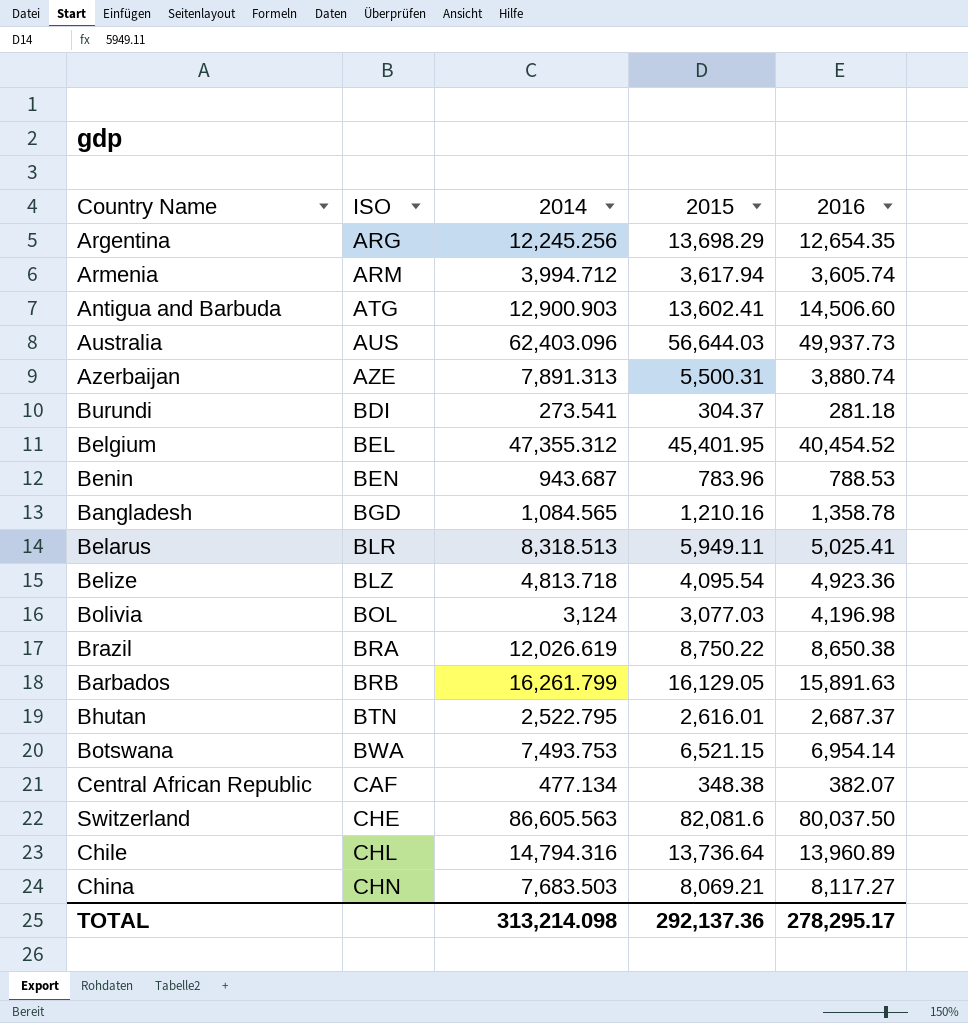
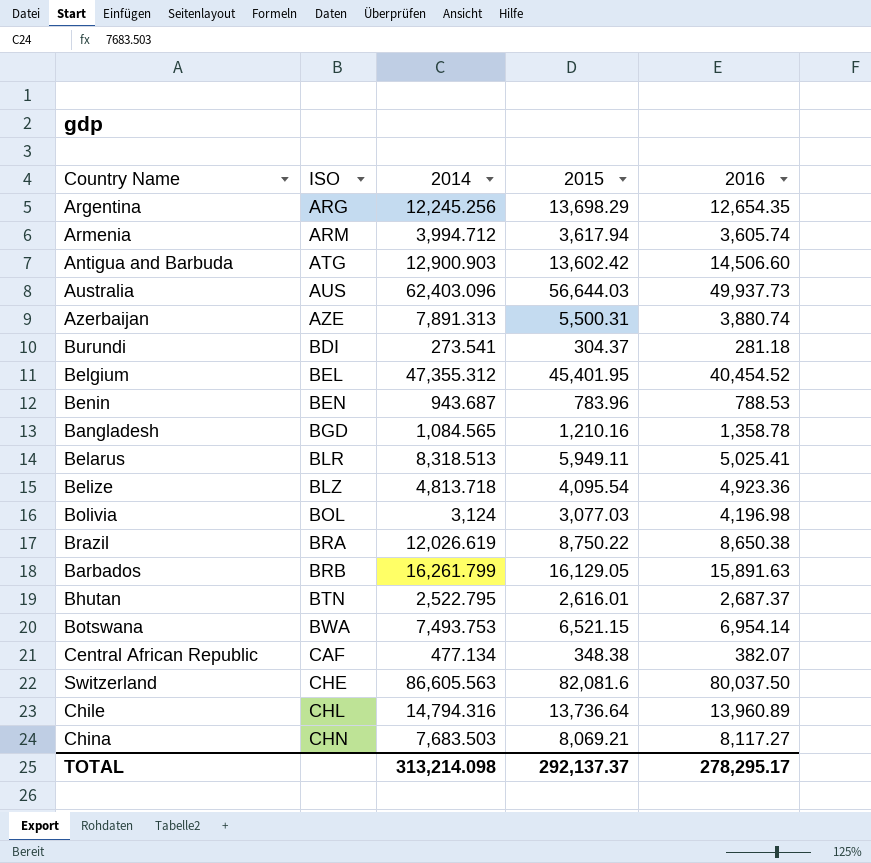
Antigua and Barbuda | 2015: 13,602.41 -> 13,602.42
TOTAL | 2015: 292,137.36 -> 292,137.37

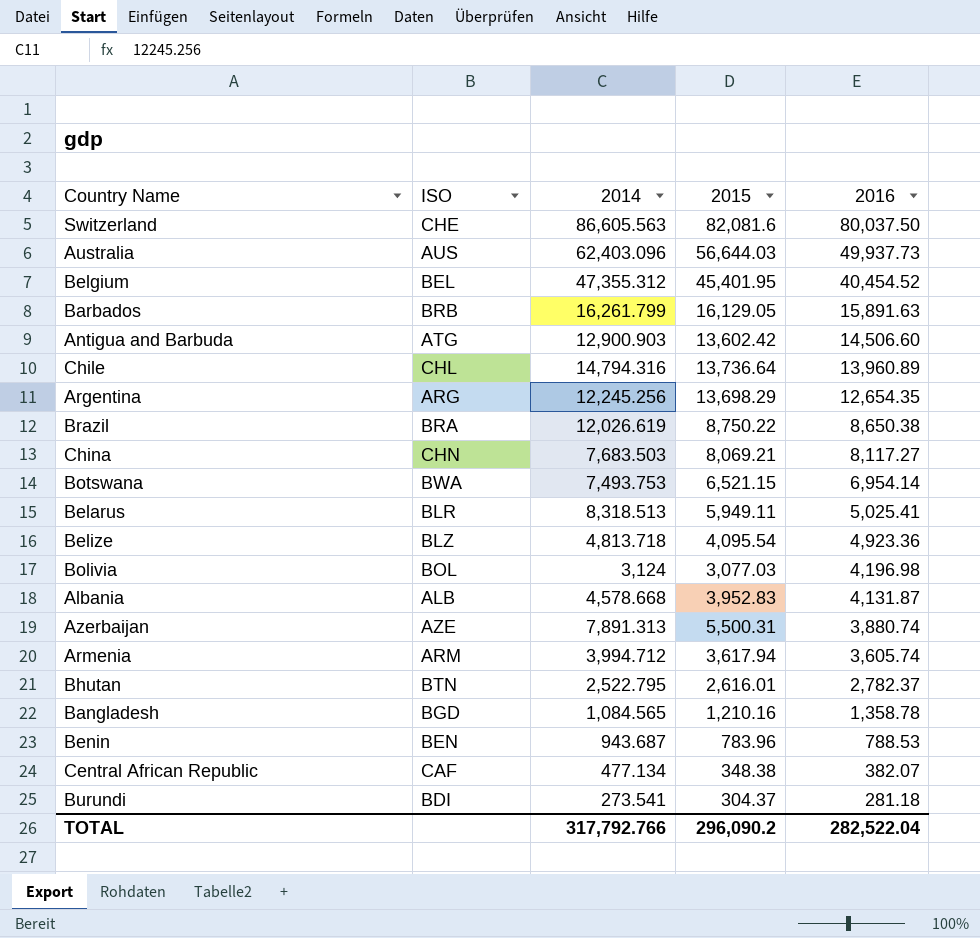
row order: ISO ascending -> 2016 descending
row Albania: none -> ALB | 4,578.668 | 3,952.83 | 4,131.87
Bhutan | 2016: 2,687.37 -> 2,782.37
TOTAL | 2014: 313,214.098 -> 317,792.766
TOTAL | 2015: 292,137.37 -> 296,090.2
TOTAL | 2016: 278,295.17 -> 282,522.04

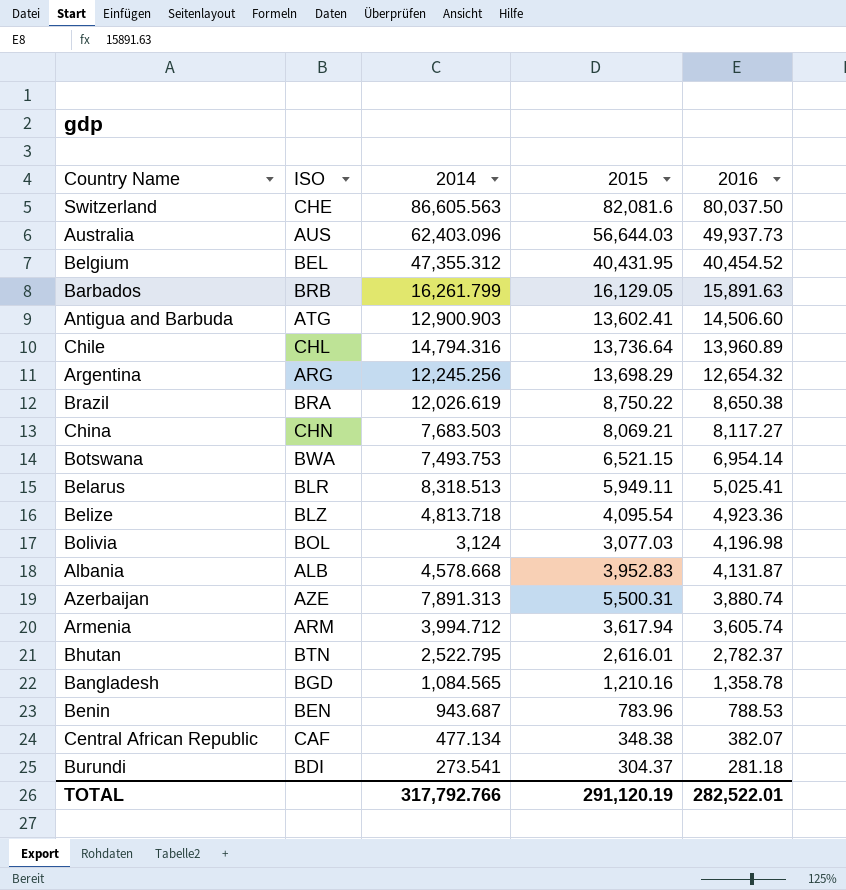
Belgium | 2015: 45,401.95 -> 40,431.95
Antigua and Barbuda | 2015: 13,602.42 -> 13,602.41
Argentina | 2016: 12,654.35 -> 12,654.32
TOTAL | 2015: 296,090.2 -> 291,120.19
TOTAL | 2016: 282,522.04 -> 282,522.01

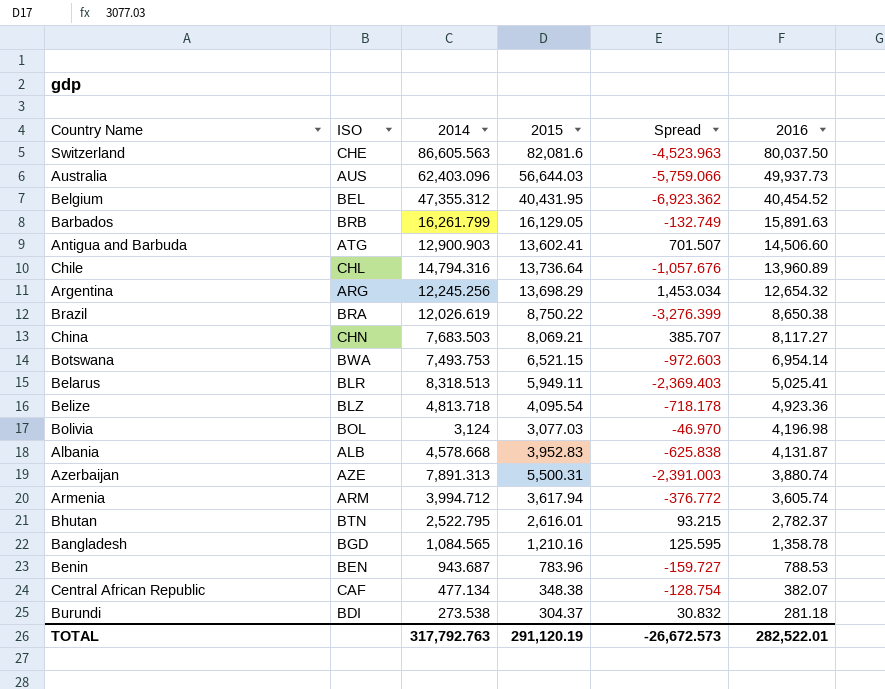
column Spread | formula: none -> [2015] - [2014]
Burundi | 2014: 273.541 -> 273.538
TOTAL | 2014: 317,792.766 -> 317,792.763

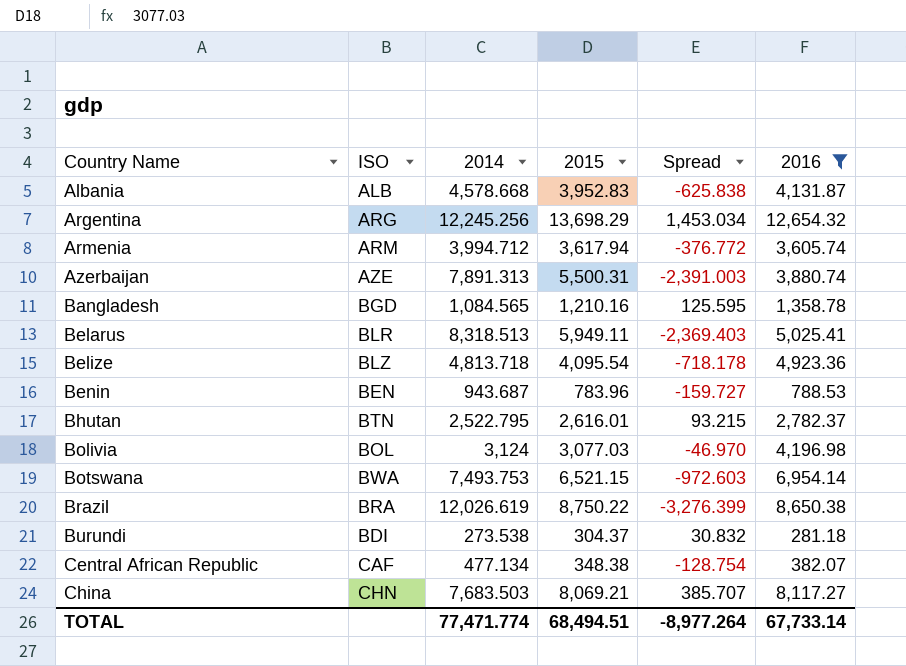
filter: none -> 2016 <= 12,654.32
row order: 2016 descending -> Country Name ascending
TOTAL | 2014: 317,792.763 -> 77,471.774
TOTAL | 2015: 291,120.19 -> 68,494.51
TOTAL | Spread: -26,672.573 -> -8,977.264
TOTAL | 2016: 282,522.01 -> 67,733.14

